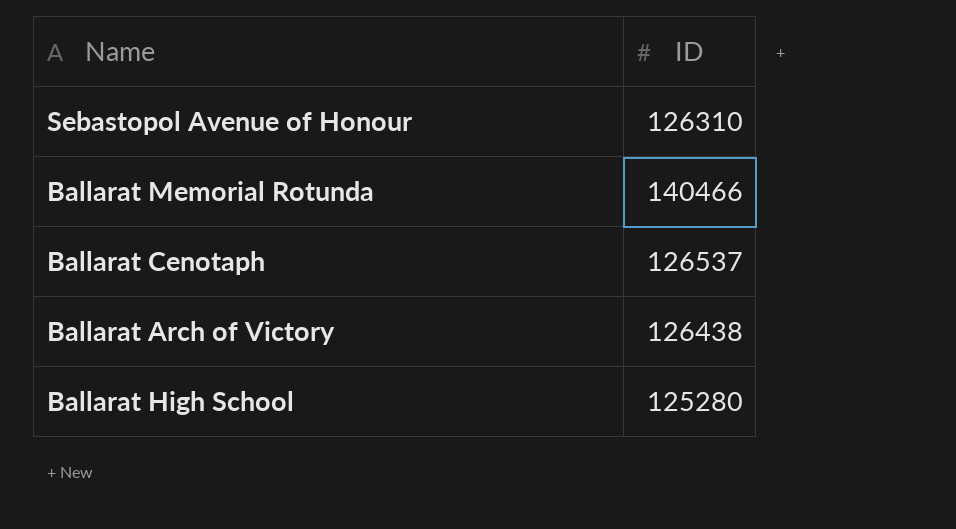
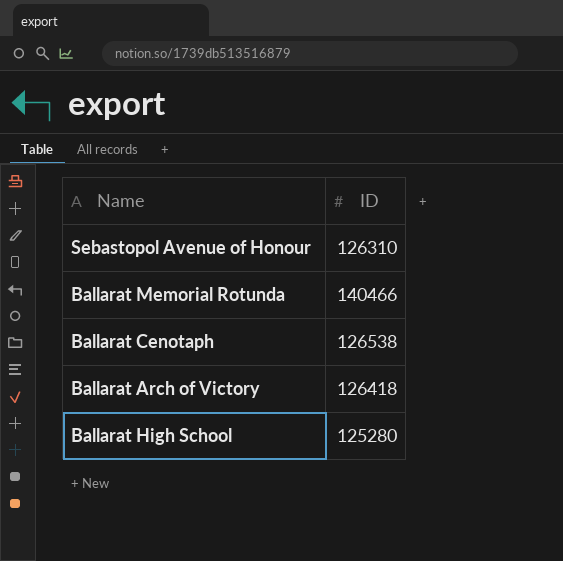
Ballarat Cenotaph | ID: 126537 -> 126538
Ballarat Arch of Victory | ID: 126438 -> 126418

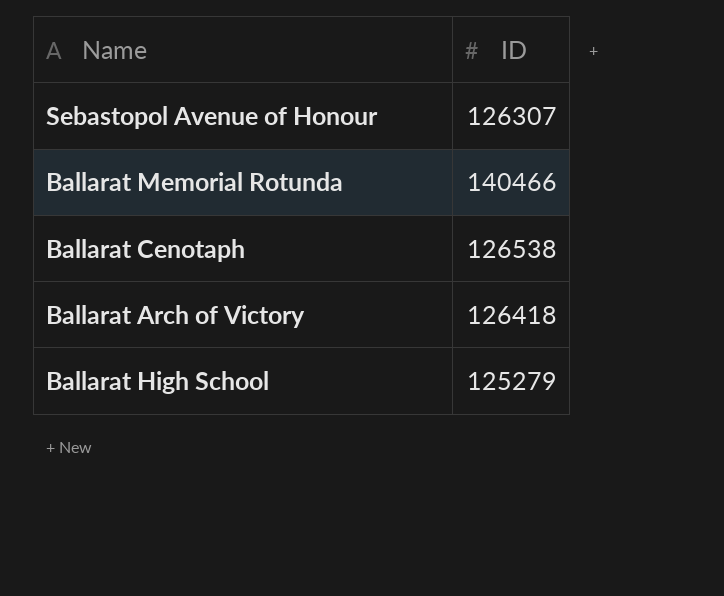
Sebastopol Avenue of Honour | ID: 126310 -> 126307
Ballarat High School | ID: 125280 -> 125279

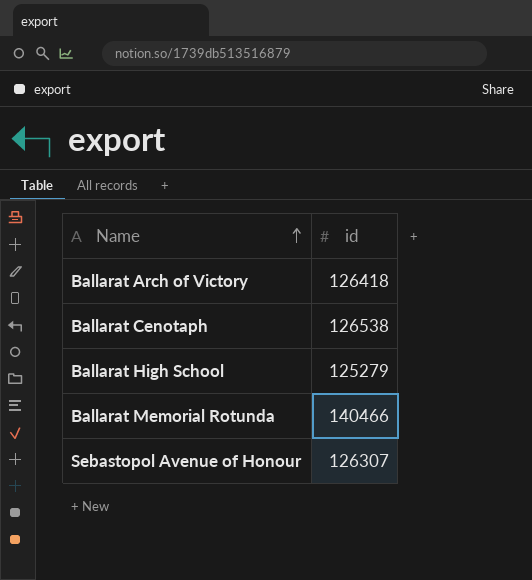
row order: none -> Name ascending
column name: ID -> id

